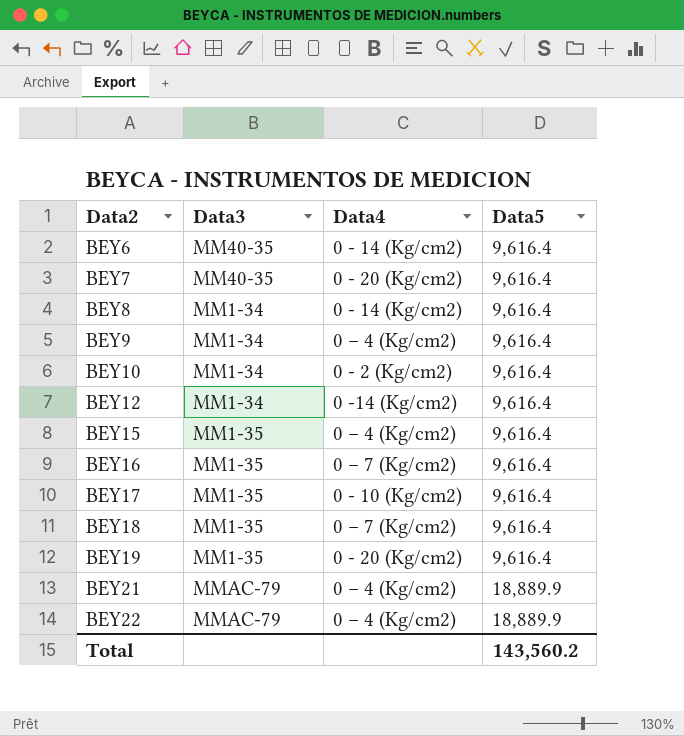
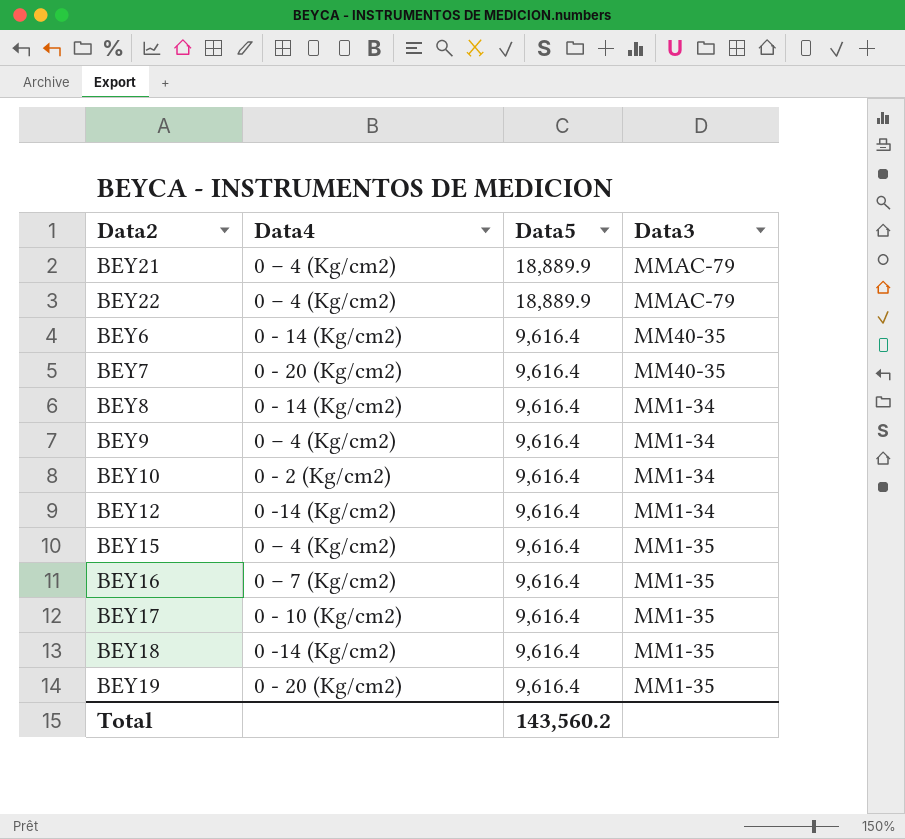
row order: Data2 ascending -> Data5 descending
column Data3 | position: 2 -> 4
BEY18 | Data4: 0 – 7 (Kg/cm2) -> 0 -14 (Kg/cm2)

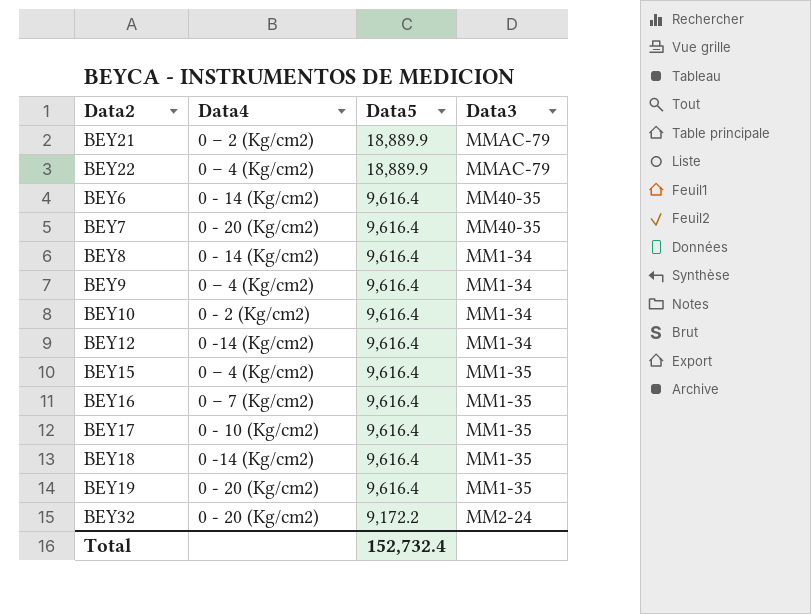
BEY21 | Data4: 0 – 4 (Kg/cm2) -> 0 – 2 (Kg/cm2)
row BEY32: none -> 0 - 20 (Kg/cm2) | 9,172.2 | MM2-24
Total | Data5: 143,560.2 -> 152,732.4

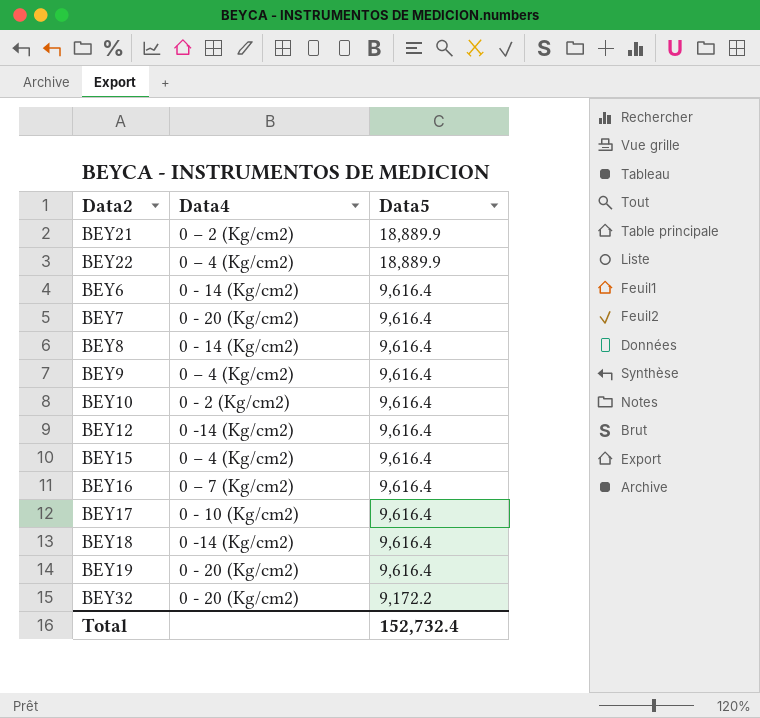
column Data3 | position: 4 -> none

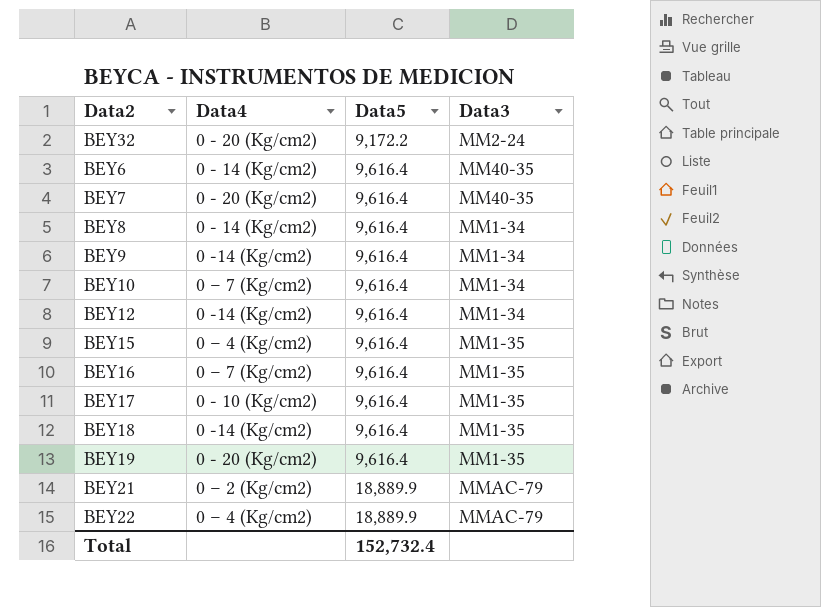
row order: Data5 descending -> Data5 ascending
column Data3 | position: none -> 4
BEY9 | Data4: 0 – 4 (Kg/cm2) -> 0 -14 (Kg/cm2)
BEY10 | Data4: 0 - 2 (Kg/cm2) -> 0 – 7 (Kg/cm2)

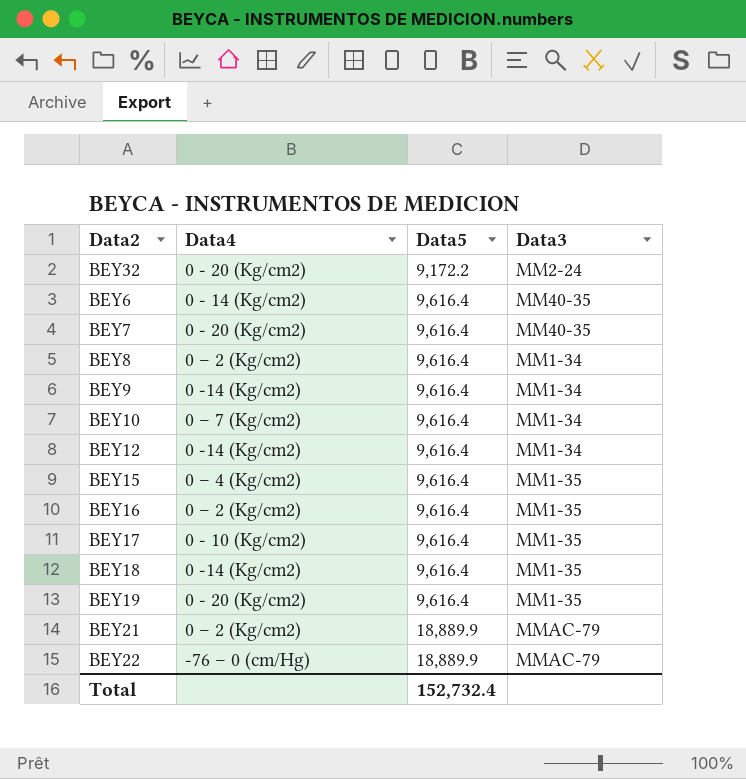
BEY8 | Data4: 0 - 14 (Kg/cm2) -> 0 – 2 (Kg/cm2)
BEY16 | Data4: 0 – 7 (Kg/cm2) -> 0 – 2 (Kg/cm2)
BEY22 | Data4: 0 – 4 (Kg/cm2) -> -76 – 0 (cm/Hg)

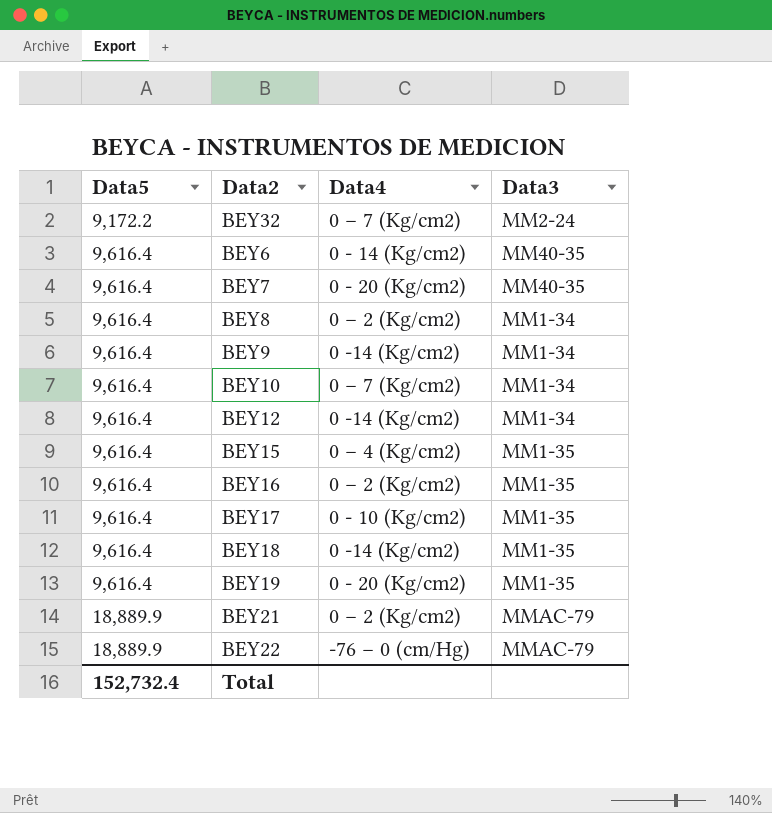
column Data5 | position: 3 -> 1
BEY32 | Data4: 0 - 20 (Kg/cm2) -> 0 – 7 (Kg/cm2)

